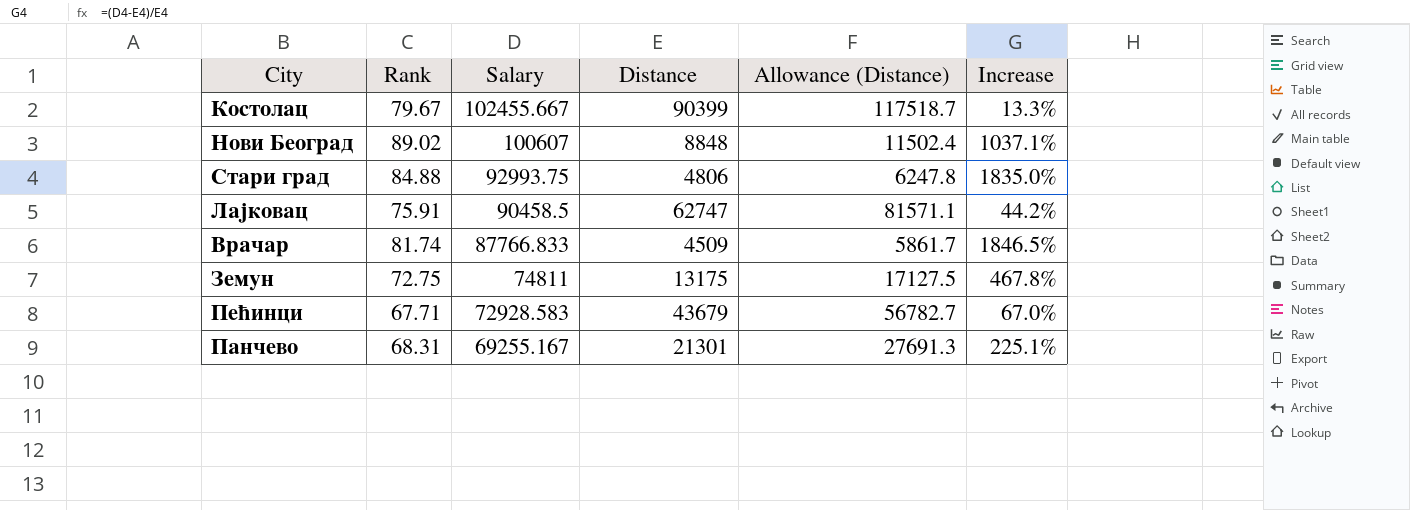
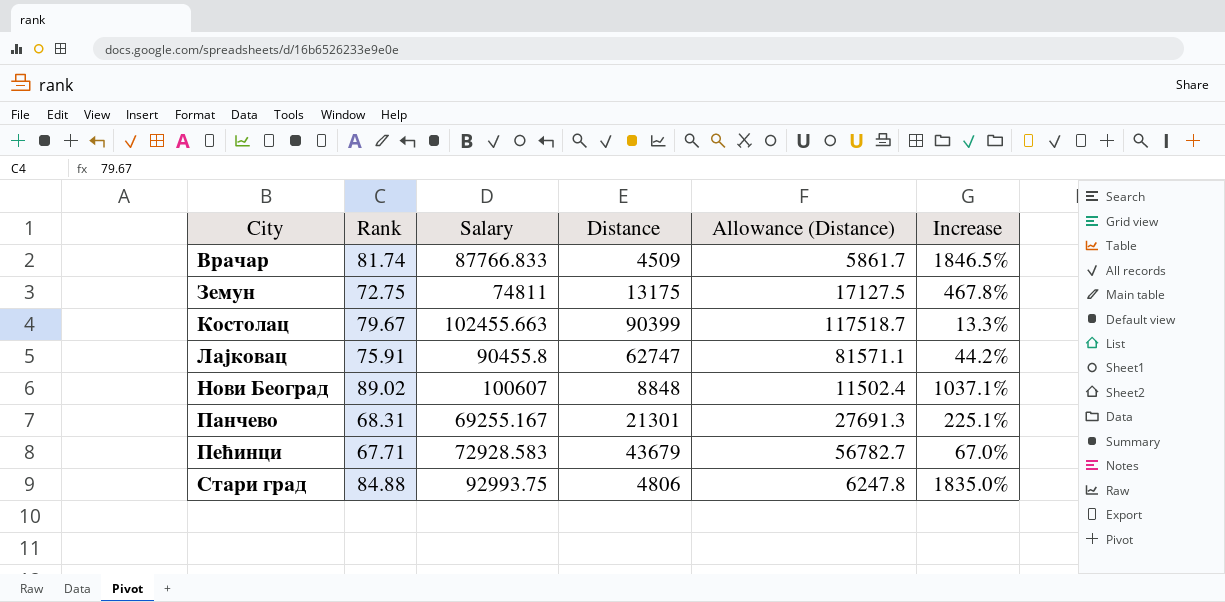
row order: Salary descending -> City ascending
Костолац | Salary: 102455.667 -> 102455.663
Лајковац | Salary: 90458.5 -> 90455.8

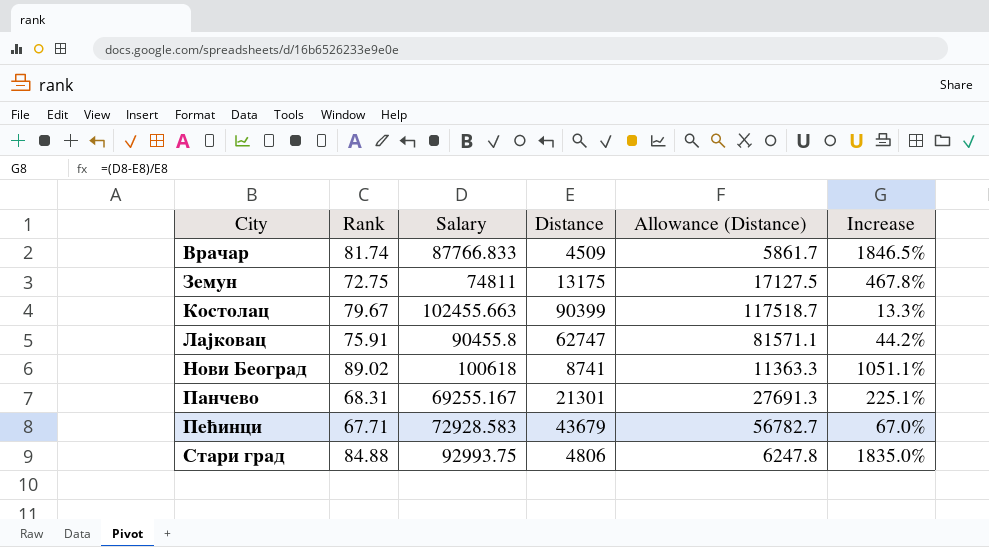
Нови Београд | Salary: 100607 -> 100618
Нови Београд | Distance: 8848 -> 8741
Нови Београд | Allowance (Distance): 11502.4 -> 11363.3
Нови Београд | Increase: 1037.1% -> 1051.1%

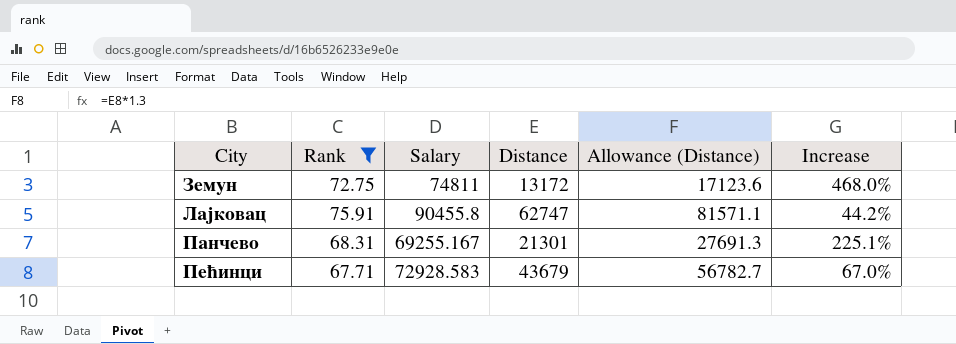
filter: none -> Rank <= 75.91
Земун | Distance: 13175 -> 13172
Земун | Allowance (Distance): 17127.5 -> 17123.6
Земун | Increase: 467.8% -> 468.0%

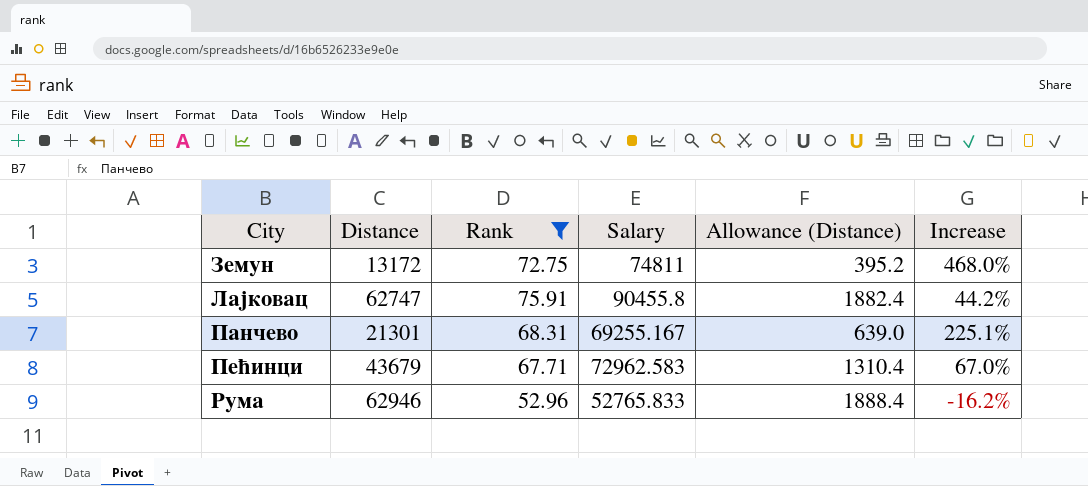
column Distance | position: 4 -> 2
column Allowance (Distance) | formula: [Distance] * 1.3 -> [Distance] * 0.03
Пећинци | Salary: 72928.583 -> 72962.583
row Рума: none -> 62946 | 52.96 | 52765.833 | 1888.4 | -16.2%

